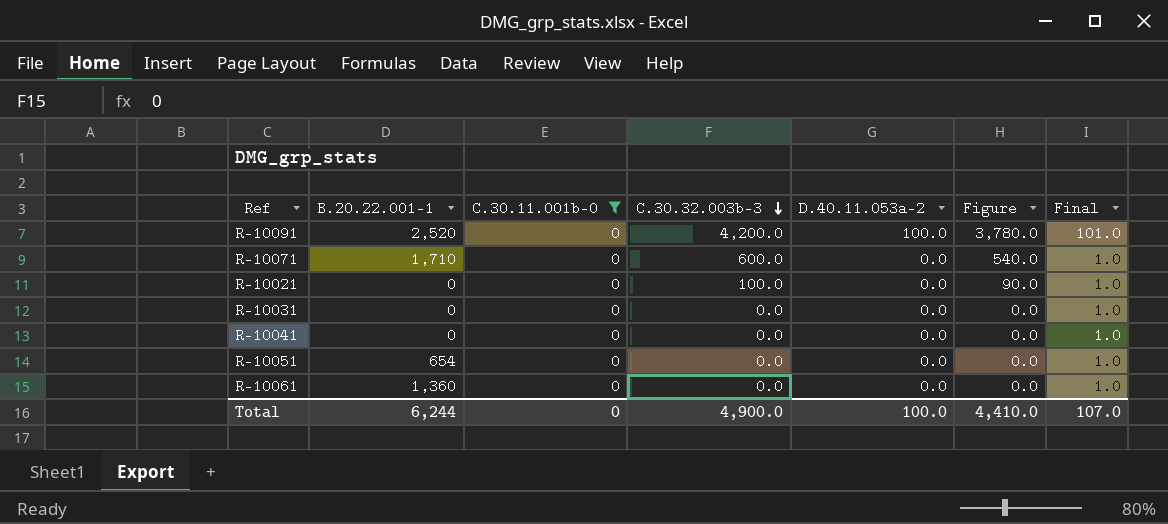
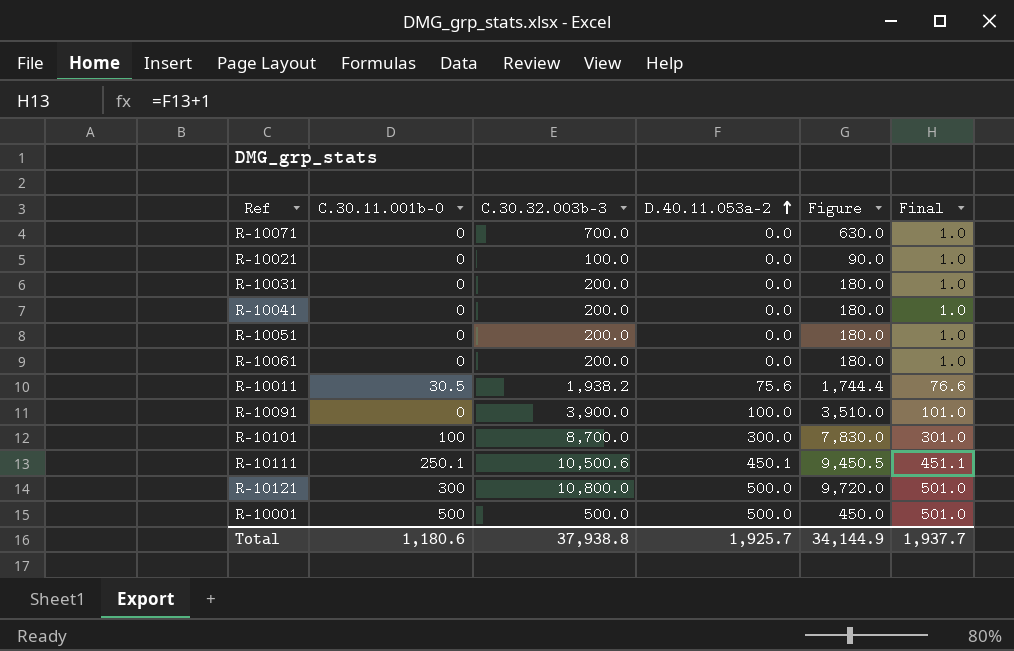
filter: C.30.11.001b-0 = 0 -> none
row order: C.30.32.003b-3 descending -> D.40.11.053a-2 ascending
column B.20.22.001-1 | position: 2 -> none
R-10071 | C.30.32.003b-3: 600.0 -> 700.0
R-10071 | Figure: 540.0 -> 630.0
R-10031 | C.30.32.003b-3: 0.0 -> 200.0
R-10031 | Figure: 0.0 -> 180.0
R-10041 | C.30.32.003b-3: 0.0 -> 200.0
R-10041 | Figure: 0.0 -> 180.0
R-10051 | C.30.32.003b-3: 0.0 -> 200.0
R-10051 | Figure: 0.0 -> 180.0
R-10061 | C.30.32.003b-3: 0.0 -> 200.0
R-10061 | Figure: 0.0 -> 180.0
R-10091 | C.30.32.003b-3: 4,200.0 -> 3,900.0
R-10091 | Figure: 3,780.0 -> 3,510.0
Total | C.30.11.001b-0: 0 -> 1,180.6
Total | C.30.32.003b-3: 4,900.0 -> 37,938.8
Total | D.40.11.053a-2: 100.0 -> 1,925.7
Total | Figure: 4,410.0 -> 34,144.9
Total | Final: 107.0 -> 1,937.7

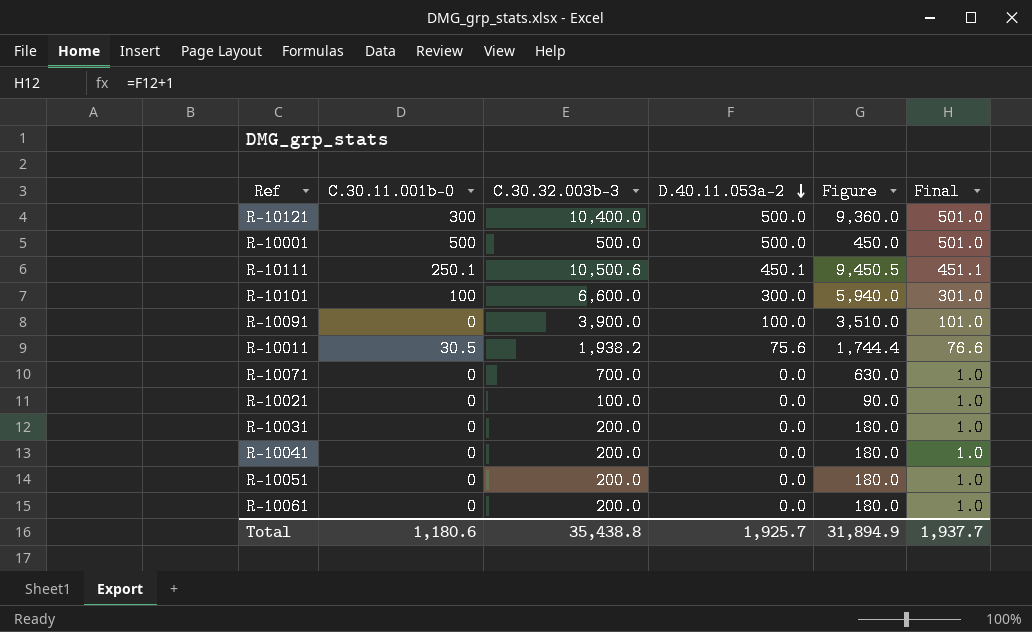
row order: D.40.11.053a-2 ascending -> D.40.11.053a-2 descending
R-10121 | C.30.32.003b-3: 10,800.0 -> 10,400.0
R-10121 | Figure: 9,720.0 -> 9,360.0
R-10101 | C.30.32.003b-3: 8,700.0 -> 6,600.0
R-10101 | Figure: 7,830.0 -> 5,940.0
Total | C.30.32.003b-3: 37,938.8 -> 35,438.8
Total | Figure: 34,144.9 -> 31,894.9

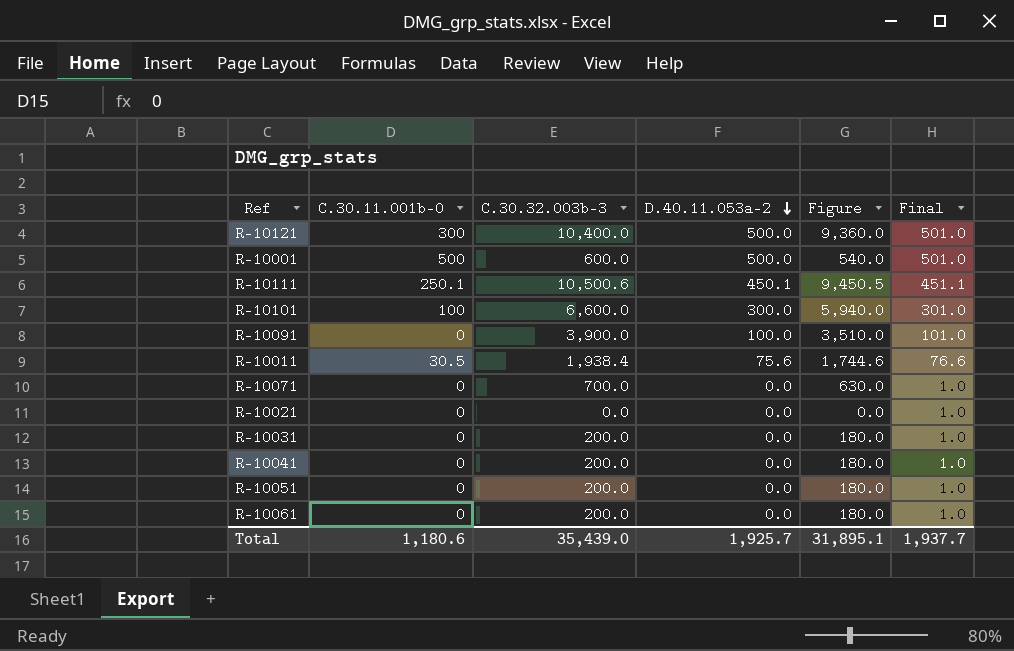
R-10001 | C.30.32.003b-3: 500.0 -> 600.0
R-10001 | Figure: 450.0 -> 540.0
R-10011 | C.30.32.003b-3: 1,938.2 -> 1,938.4
R-10011 | Figure: 1,744.4 -> 1,744.6
R-10021 | C.30.32.003b-3: 100.0 -> 0.0
R-10021 | Figure: 90.0 -> 0.0
Total | C.30.32.003b-3: 35,438.8 -> 35,439.0
Total | Figure: 31,894.9 -> 31,895.1

